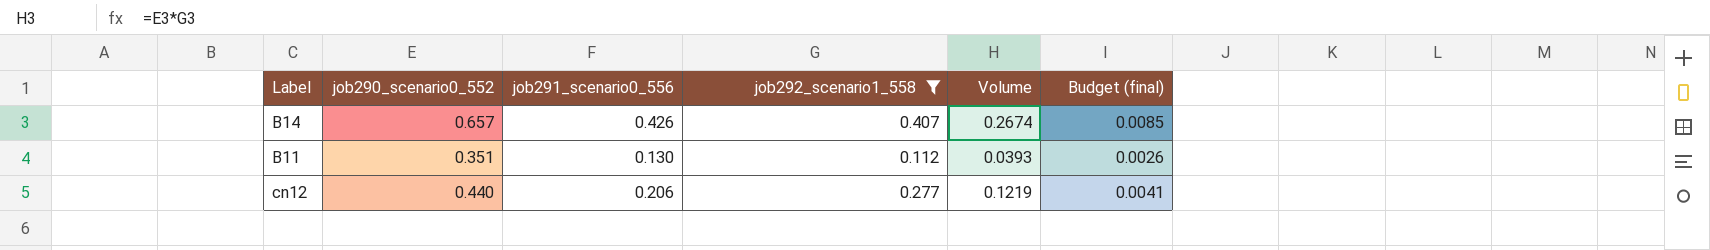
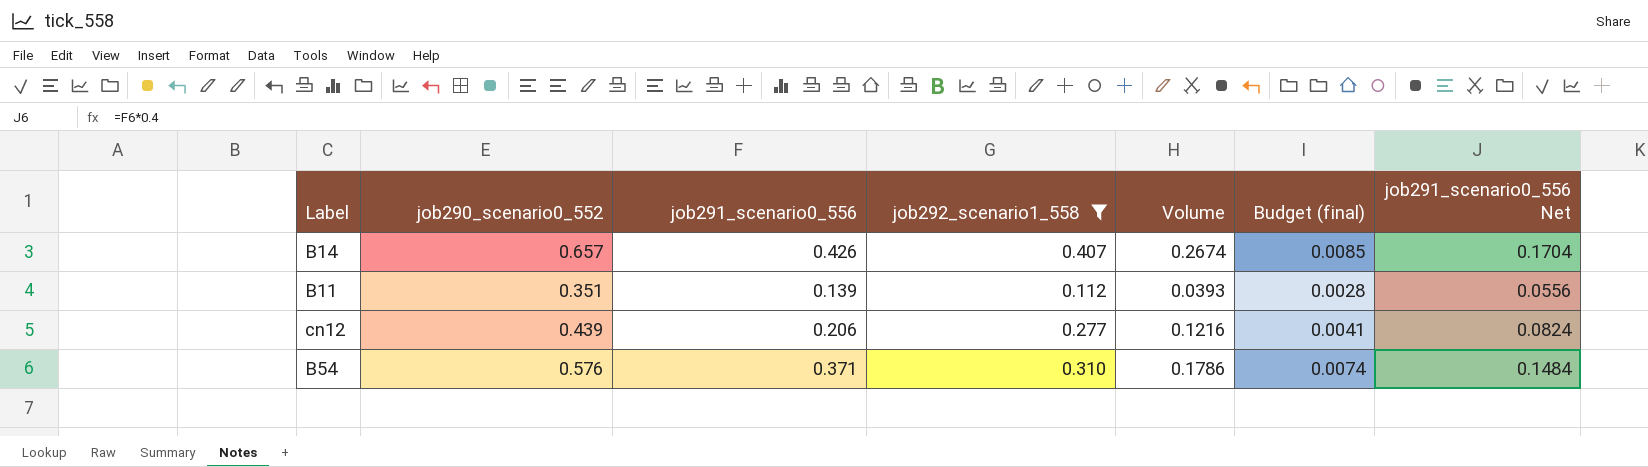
column job291_scenario0_556 Net | formula: none -> [job291_scenario0_556] * 0.4
B11 | job291_scenario0_556: 0.130 -> 0.139
B11 | Budget (final): 0.0026 -> 0.0028
cn12 | job290_scenario0_552: 0.440 -> 0.439
cn12 | Volume: 0.1219 -> 0.1216
row B54: none -> 0.576 | 0.371 | 0.310 | 0.1786 | 0.0074 | 0.1484

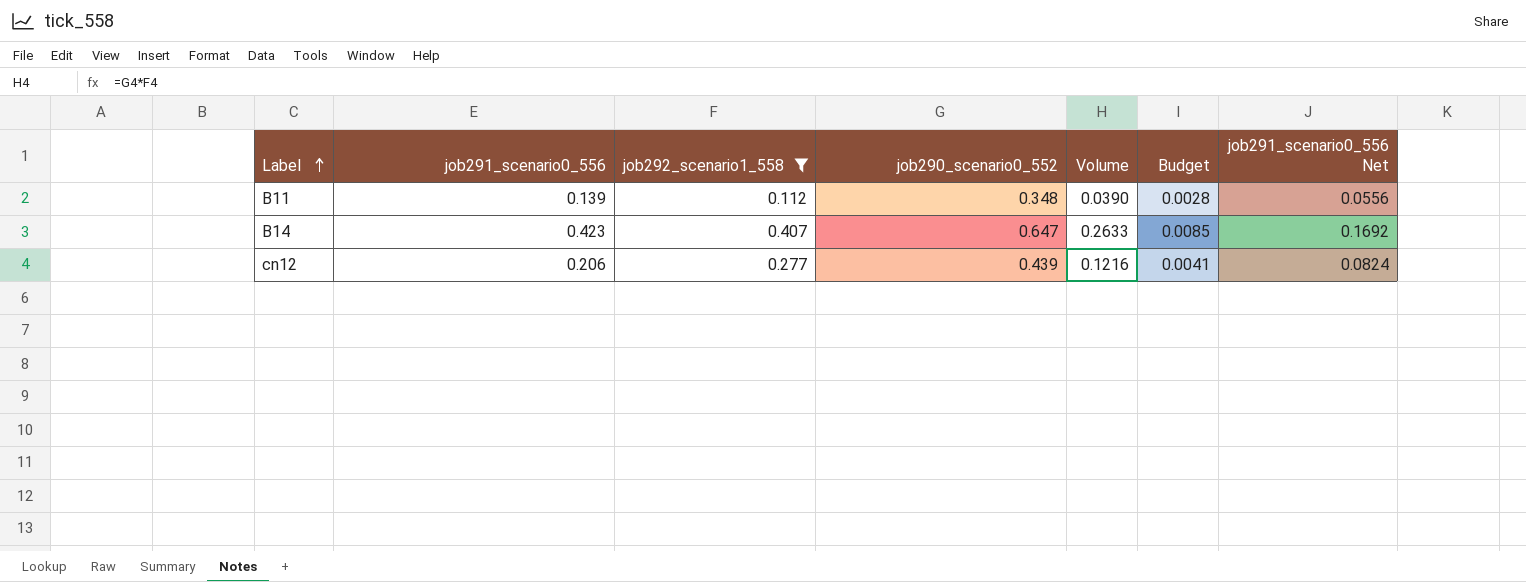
row order: none -> Label ascending
column job290_scenario0_552 | position: 2 -> 4
column name: Budget (final) -> Budget
row B54: 0.576 | 0.371 | 0.310 | 0.1786 | 0.0074 | 0.1484 -> none
B11 | job290_scenario0_552: 0.351 -> 0.348
B11 | Volume: 0.0393 -> 0.0390
B14 | job291_scenario0_556: 0.426 -> 0.423
B14 | job290_scenario0_552: 0.657 -> 0.647
B14 | Volume: 0.2674 -> 0.2633
B14 | job291_scenario0_556 Net: 0.1704 -> 0.1692

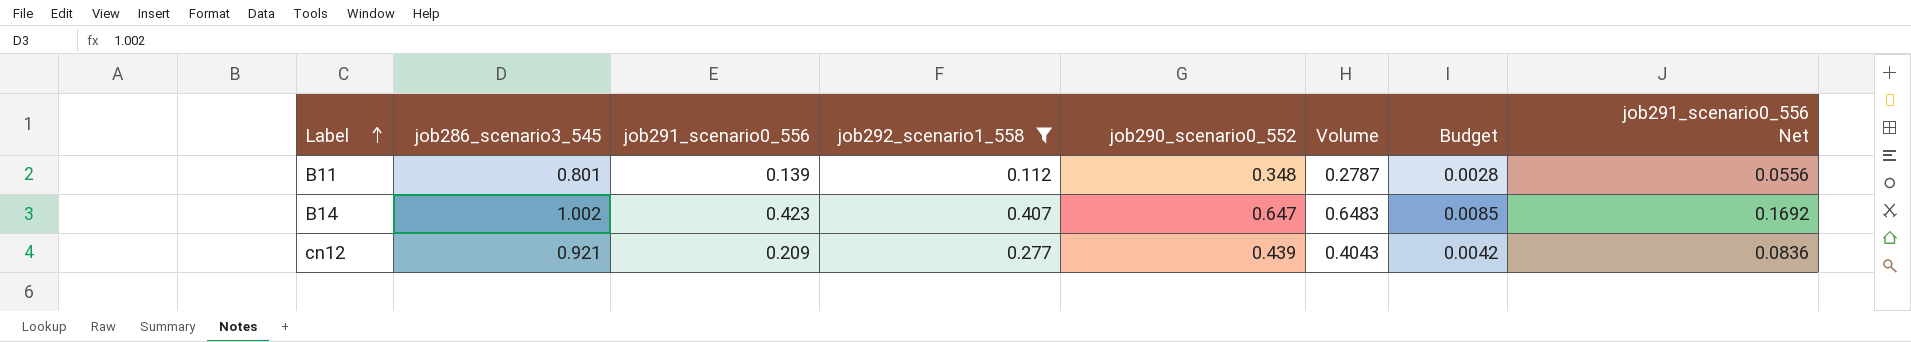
column job286_scenario3_545 | position: none -> 2
column Volume | formula: [job292_scenario1_558] * [job290_scenario0_552] -> [job286_scenario3_545] * [job290_scenario0_552]
cn12 | job291_scenario0_556: 0.206 -> 0.209
cn12 | Budget: 0.0041 -> 0.0042
cn12 | job291_scenario0_556 Net: 0.0824 -> 0.0836

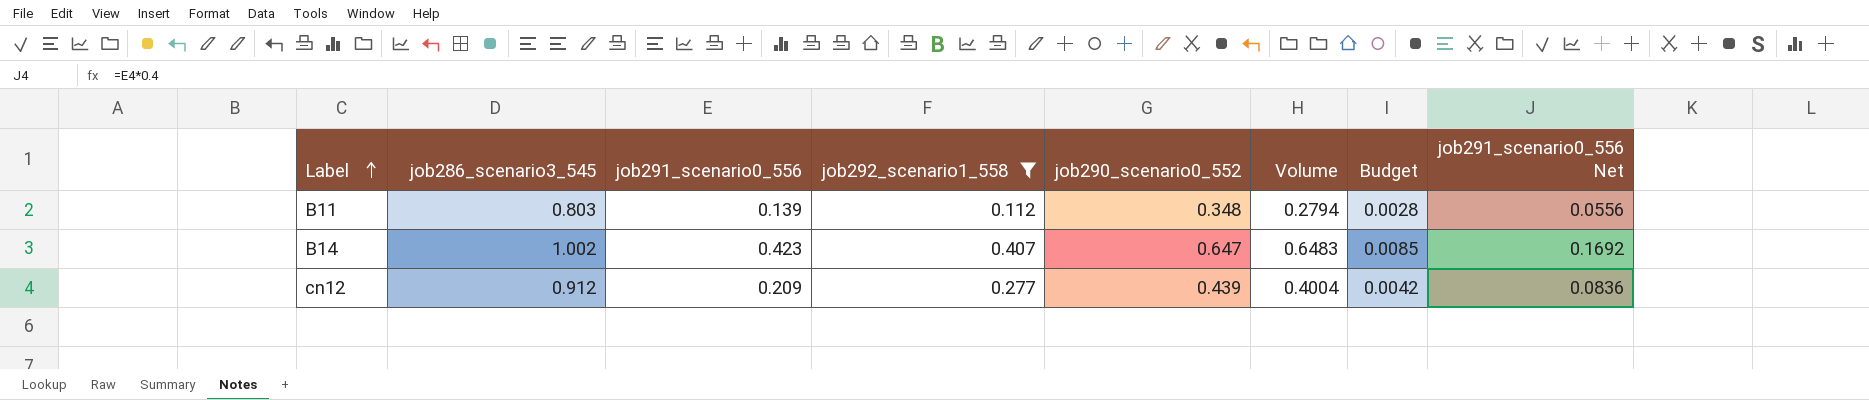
B11 | job286_scenario3_545: 0.801 -> 0.803
B11 | Volume: 0.2787 -> 0.2794
cn12 | job286_scenario3_545: 0.921 -> 0.912
cn12 | Volume: 0.4043 -> 0.4004

